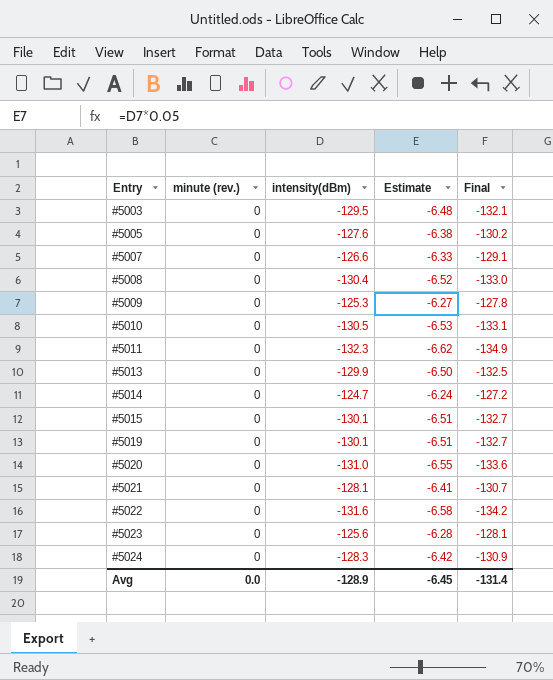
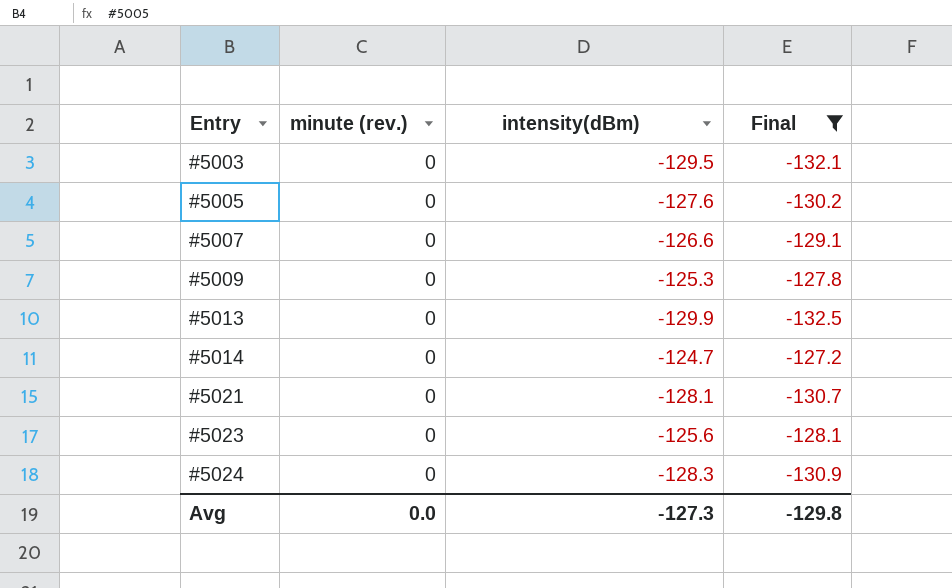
filter: none -> Final >= -132.5
column Estimate | formula: [intensity(dBm)] * 0.05 -> none
Avg | intensity(dBm): -128.9 -> -127.3
Avg | Final: -131.4 -> -129.8

